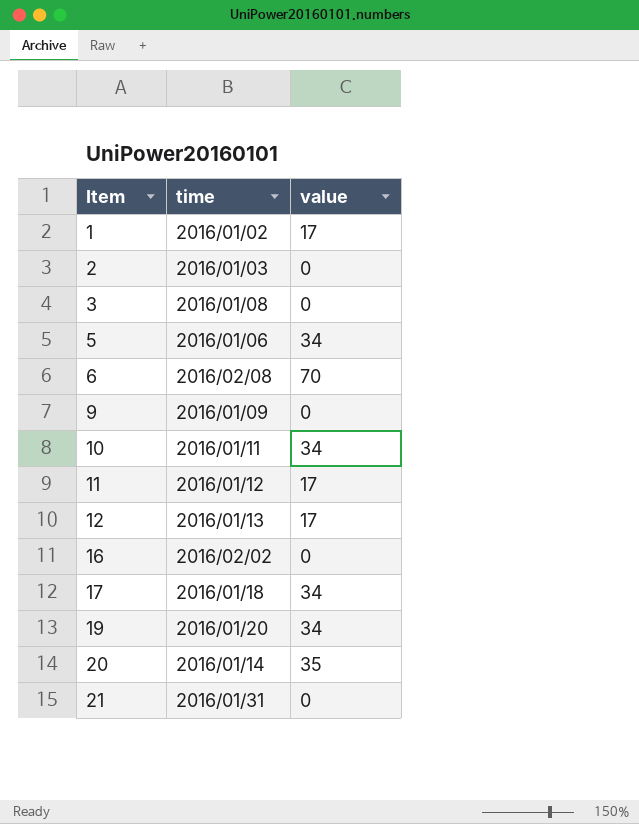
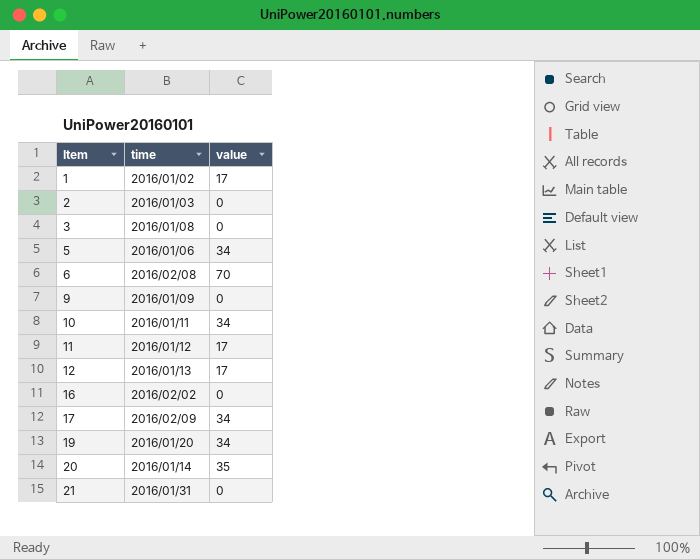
17 | time: 2016/01/18 -> 2016/02/09

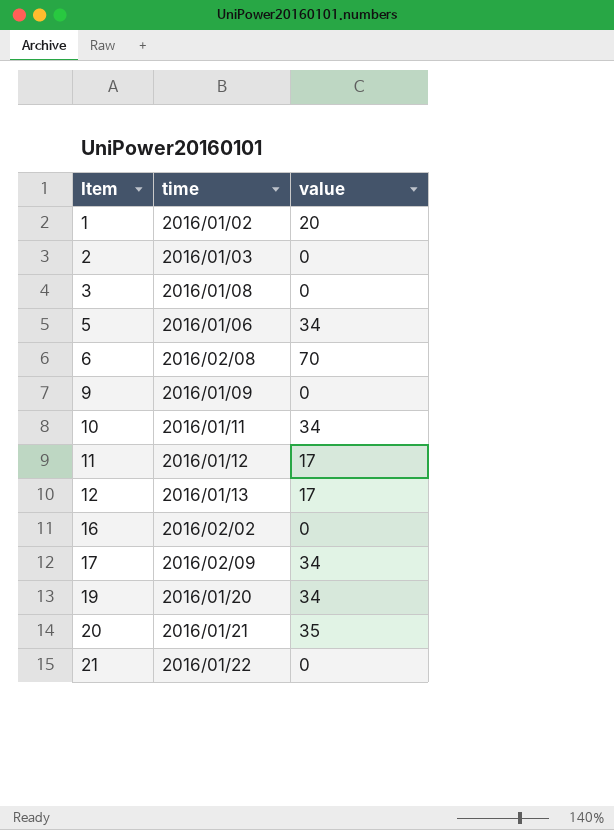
1 | value: 17 -> 20
20 | time: 2016/01/14 -> 2016/01/21
21 | time: 2016/01/31 -> 2016/01/22

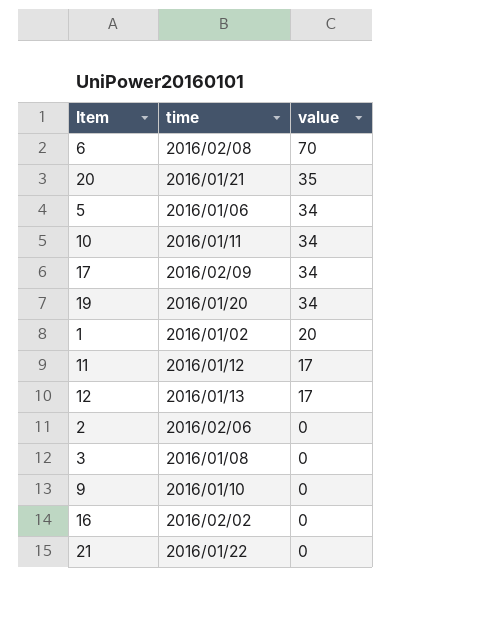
row order: Item ascending -> value descending
2 | time: 2016/01/03 -> 2016/02/06
9 | time: 2016/01/09 -> 2016/01/10

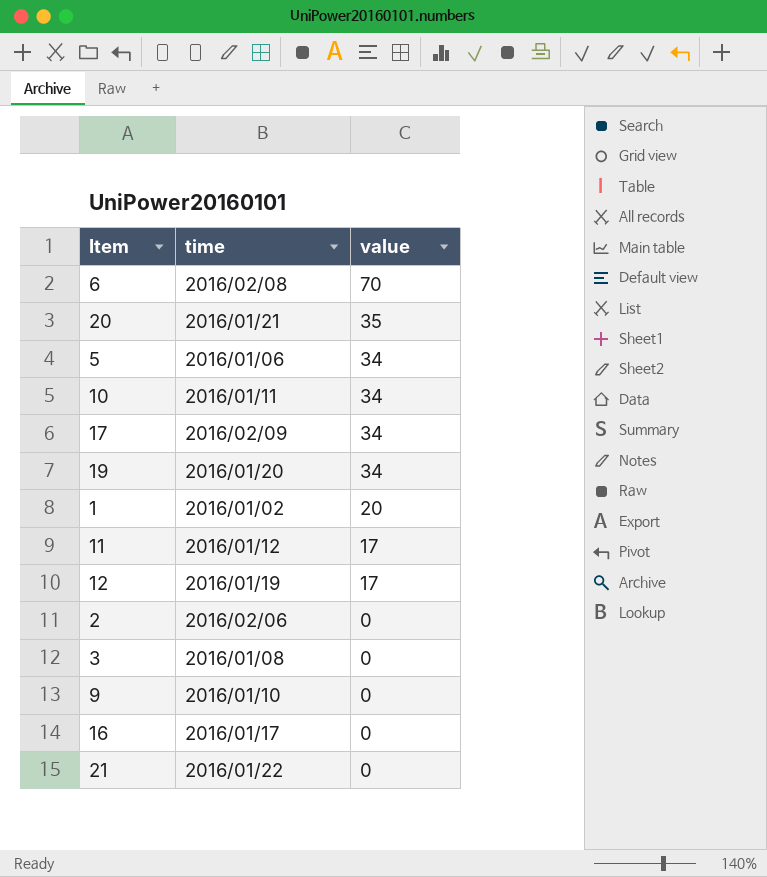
12 | time: 2016/01/13 -> 2016/01/19
16 | time: 2016/02/02 -> 2016/01/17

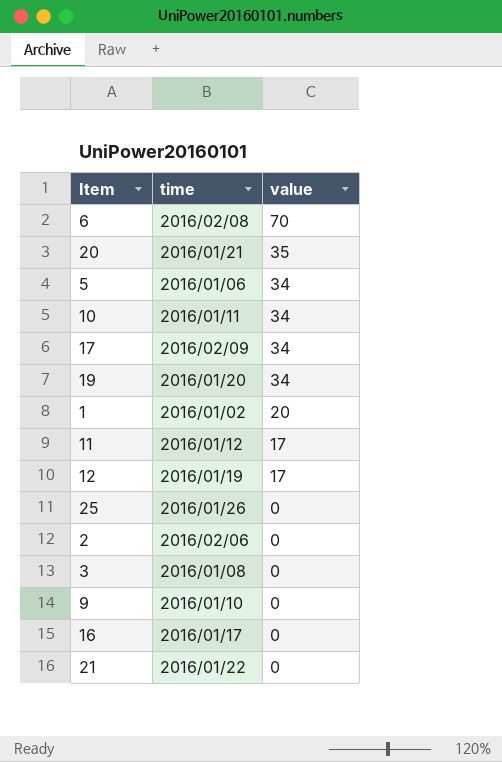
row 25: none -> 2016/01/26 | 0

